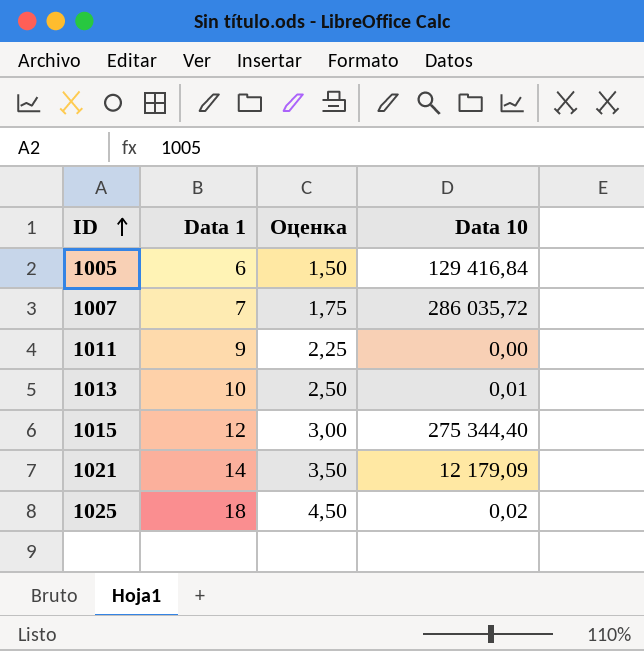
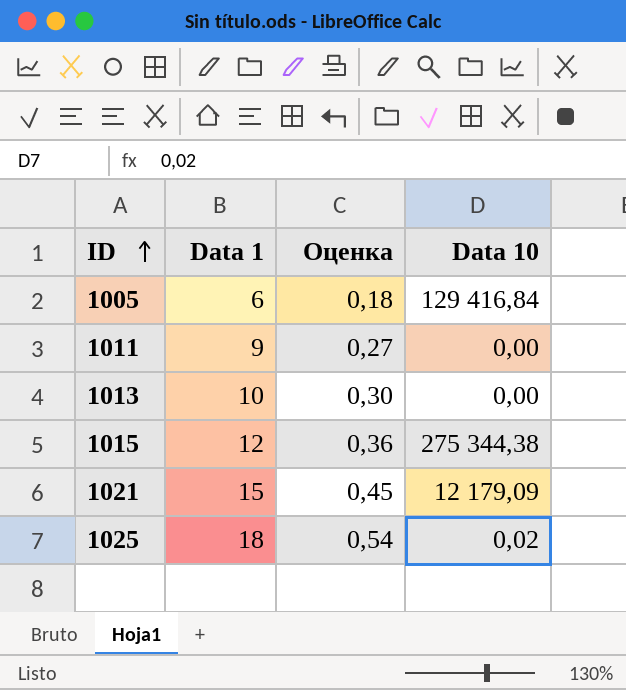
column Оценка | formula: [Data 1] * 0,25 -> [Data 1] * 0,03
row 1007: 7 | 1,75 | 286 035,72 -> none
1013 | Data 10: 0,01 -> 0,00
1015 | Data 10: 275 344,40 -> 275 344,38
1021 | Data 1: 14 -> 15

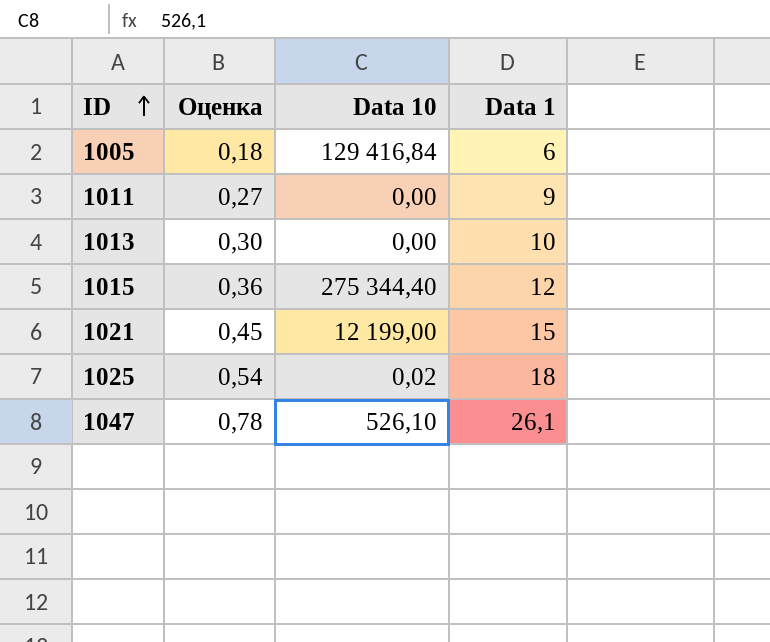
column Data 1 | position: 2 -> 4
1015 | Data 10: 275 344,38 -> 275 344,40
1021 | Data 10: 12 179,09 -> 12 199,00
row 1047: none -> 0,78 | 526,10 | 26,1

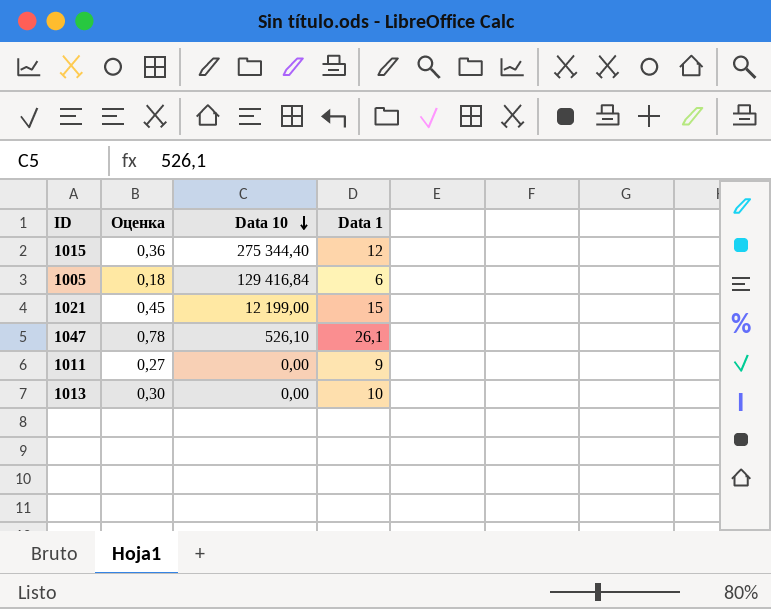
row order: ID ascending -> Data 10 descending
row 1025: 0,54 | 0,02 | 18 -> none

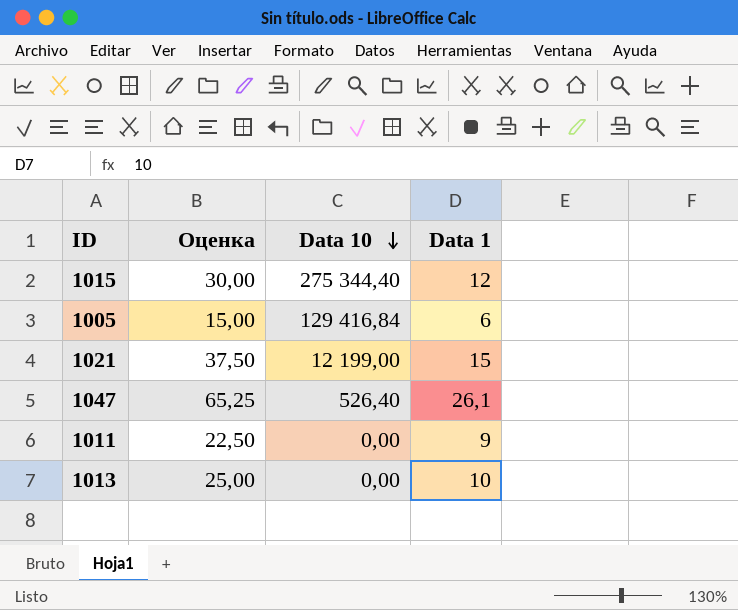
column Оценка | formula: [Data 1] * 0,03 -> [Data 1] * 2,5
1047 | Data 10: 526,10 -> 526,40

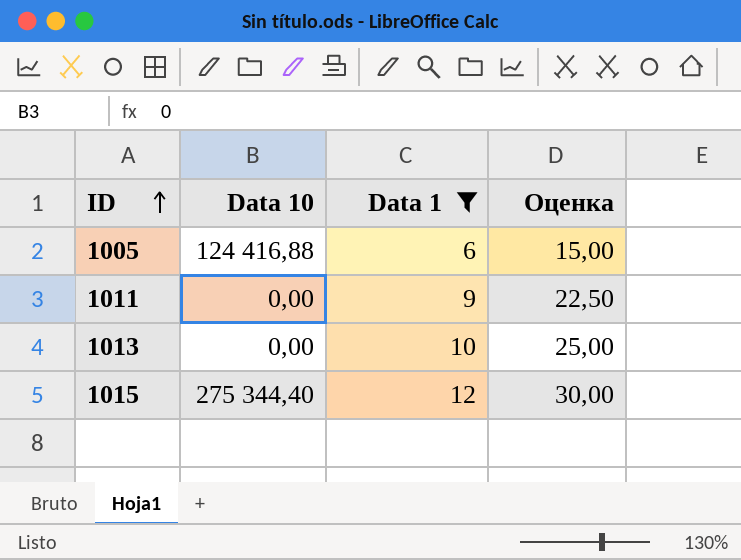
filter: none -> Data 1 <= 12
row order: Data 10 descending -> ID ascending
column Оценка | position: 2 -> 4
1005 | Data 10: 129 416,84 -> 124 416,88

